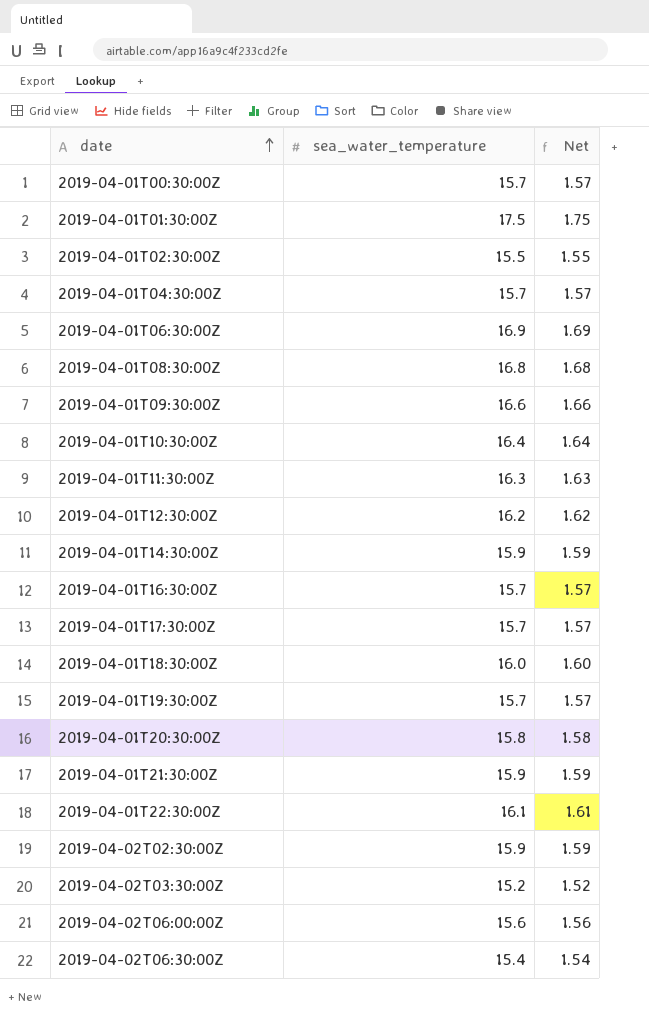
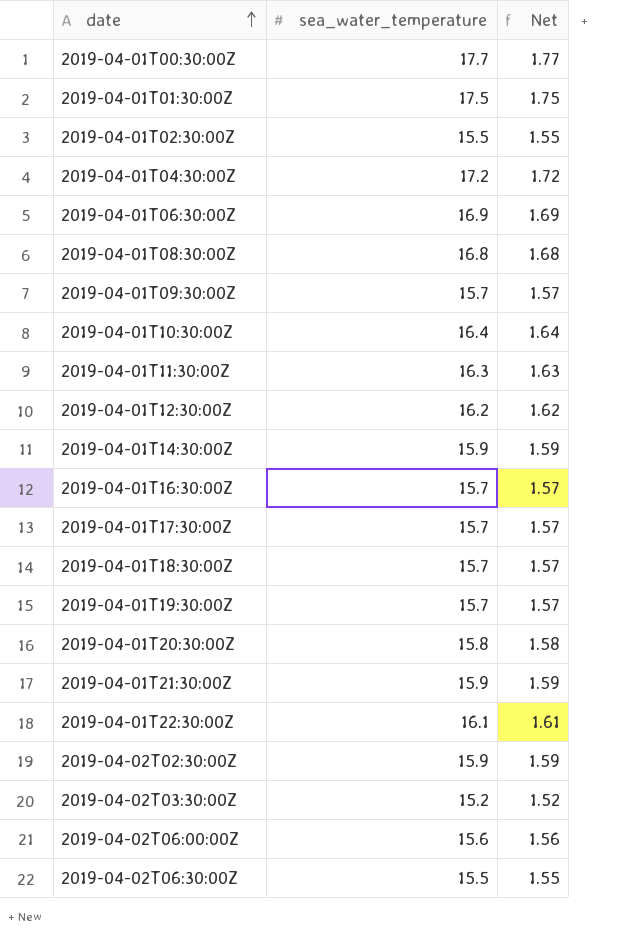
2019-04-01T00:30:00Z | sea_water_temperature: 15.7 -> 17.7
2019-04-01T00:30:00Z | Net: 1.57 -> 1.77
2019-04-01T04:30:00Z | sea_water_temperature: 15.7 -> 17.2
2019-04-01T04:30:00Z | Net: 1.57 -> 1.72
2019-04-01T09:30:00Z | sea_water_temperature: 16.6 -> 15.7
2019-04-01T09:30:00Z | Net: 1.66 -> 1.57
2019-04-01T18:30:00Z | sea_water_temperature: 16.0 -> 15.7
2019-04-01T18:30:00Z | Net: 1.60 -> 1.57
2019-04-02T06:30:00Z | sea_water_temperature: 15.4 -> 15.5
2019-04-02T06:30:00Z | Net: 1.54 -> 1.55

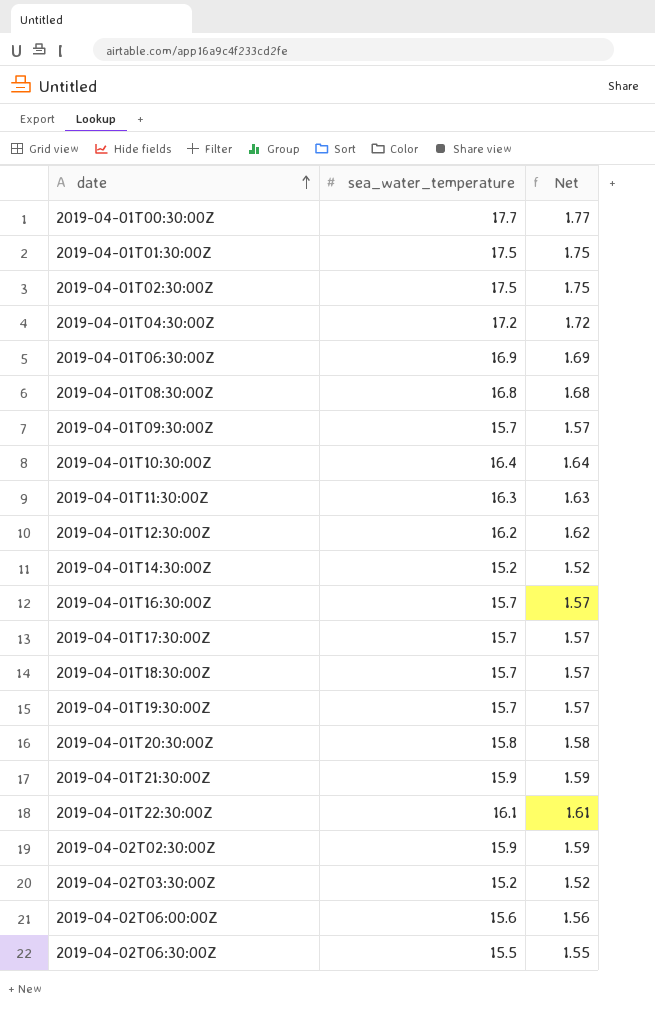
2019-04-01T02:30:00Z | sea_water_temperature: 15.5 -> 17.5
2019-04-01T02:30:00Z | Net: 1.55 -> 1.75
2019-04-01T14:30:00Z | sea_water_temperature: 15.9 -> 15.2
2019-04-01T14:30:00Z | Net: 1.59 -> 1.52

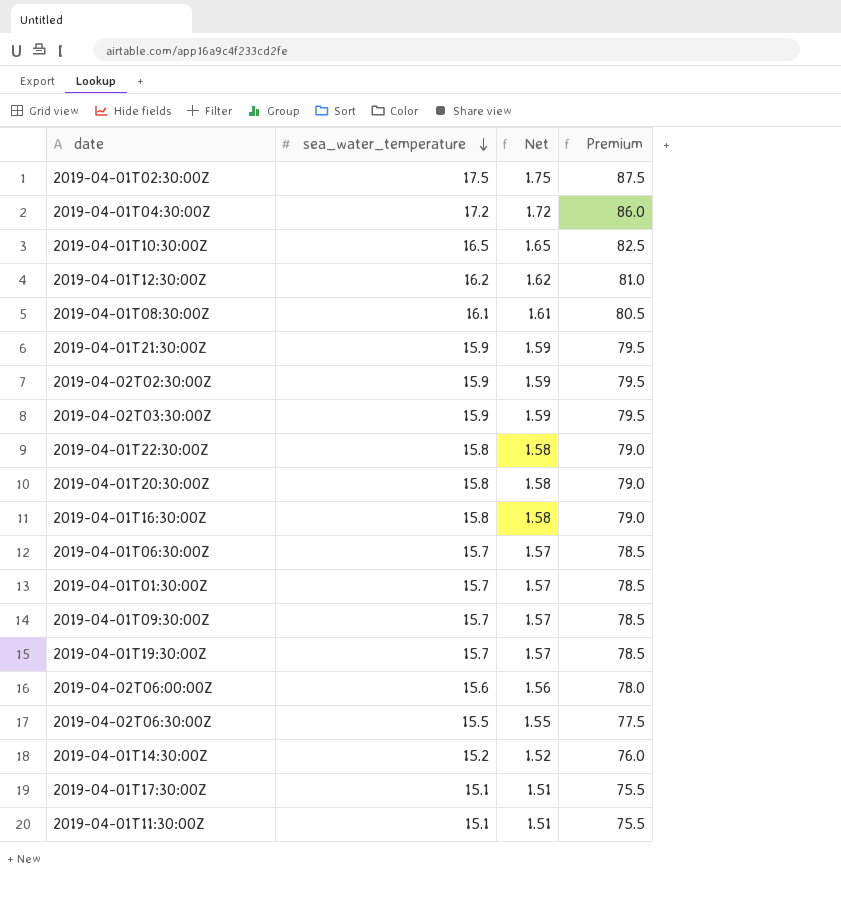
row order: date ascending -> sea_water_temperature descending
column Premium | formula: none -> [sea_water_temperature] * 5
row 2019-04-01T00:30:00Z: 17.7 | 1.77 -> none
row 2019-04-01T18:30:00Z: 15.7 | 1.57 -> none
2019-04-01T10:30:00Z | sea_water_temperature: 16.4 -> 16.5
2019-04-01T10:30:00Z | Net: 1.64 -> 1.65
2019-04-01T08:30:00Z | sea_water_temperature: 16.8 -> 16.1
2019-04-01T08:30:00Z | Net: 1.68 -> 1.61
2019-04-02T03:30:00Z | sea_water_temperature: 15.2 -> 15.9
2019-04-02T03:30:00Z | Net: 1.52 -> 1.59
2019-04-01T22:30:00Z | sea_water_temperature: 16.1 -> 15.8
2019-04-01T22:30:00Z | Net: 1.61 -> 1.58
2019-04-01T16:30:00Z | sea_water_temperature: 15.7 -> 15.8
2019-04-01T16:30:00Z | Net: 1.57 -> 1.58
2019-04-01T06:30:00Z | sea_water_temperature: 16.9 -> 15.7
2019-04-01T06:30:00Z | Net: 1.69 -> 1.57
2019-04-01T01:30:00Z | sea_water_temperature: 17.5 -> 15.7
2019-04-01T01:30:00Z | Net: 1.75 -> 1.57
2019-04-01T17:30:00Z | sea_water_temperature: 15.7 -> 15.1
2019-04-01T17:30:00Z | Net: 1.57 -> 1.51
2019-04-01T11:30:00Z | sea_water_temperature: 16.3 -> 15.1
2019-04-01T11:30:00Z | Net: 1.63 -> 1.51

